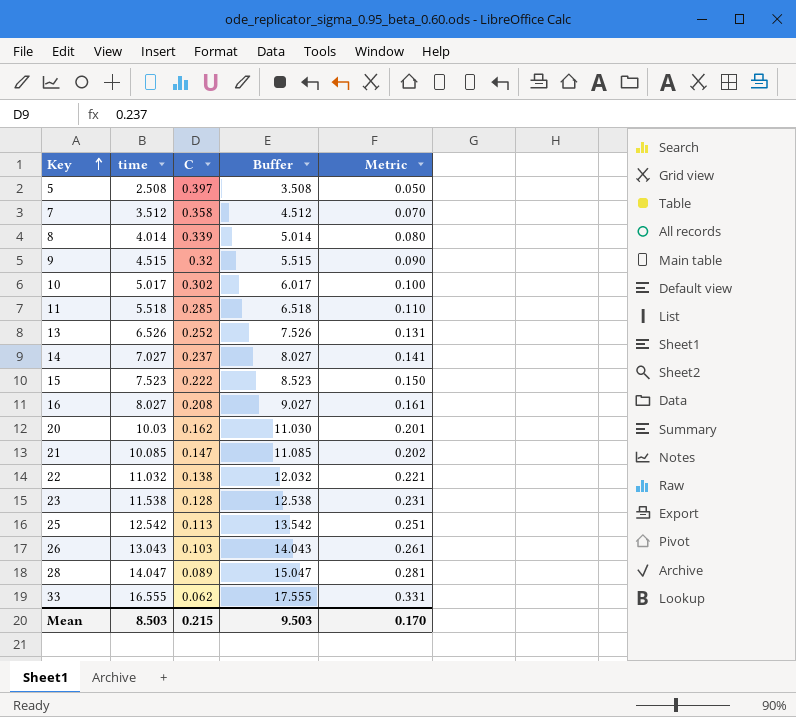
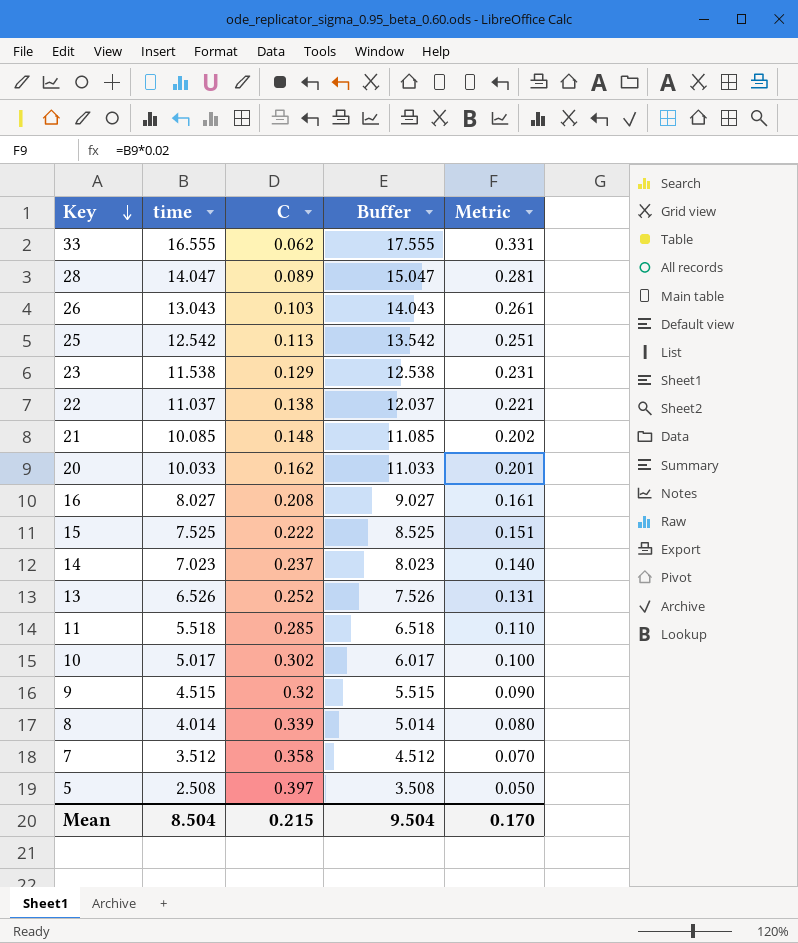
row order: Key ascending -> Key descending
23 | C: 0.128 -> 0.129
22 | time: 11.032 -> 11.037
22 | Buffer: 12.032 -> 12.037
21 | C: 0.147 -> 0.148
20 | time: 10.03 -> 10.033
20 | Buffer: 11.030 -> 11.033
15 | time: 7.523 -> 7.525
15 | Buffer: 8.523 -> 8.525
15 | Metric: 0.150 -> 0.151
14 | time: 7.027 -> 7.023
14 | Buffer: 8.027 -> 8.023
14 | Metric: 0.141 -> 0.140
Mean | time: 8.503 -> 8.504
Mean | Buffer: 9.503 -> 9.504

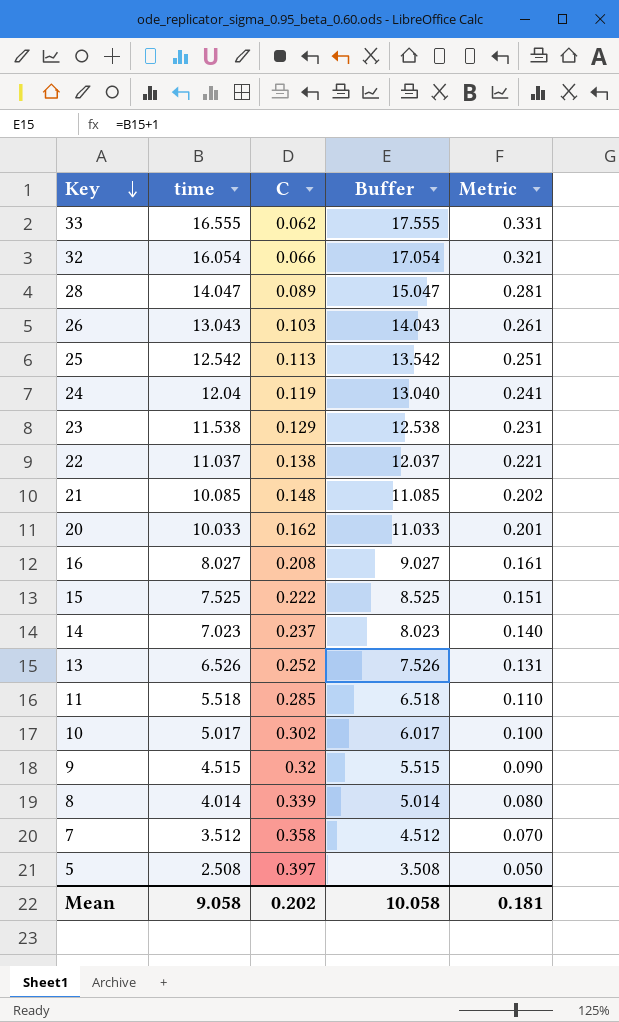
row 32: none -> 16.054 | 0.066 | 17.054 | 0.321
row 24: none -> 12.04 | 0.119 | 13.040 | 0.241
Mean | time: 8.504 -> 9.058
Mean | C: 0.215 -> 0.202
Mean | Buffer: 9.504 -> 10.058
Mean | Metric: 0.170 -> 0.181

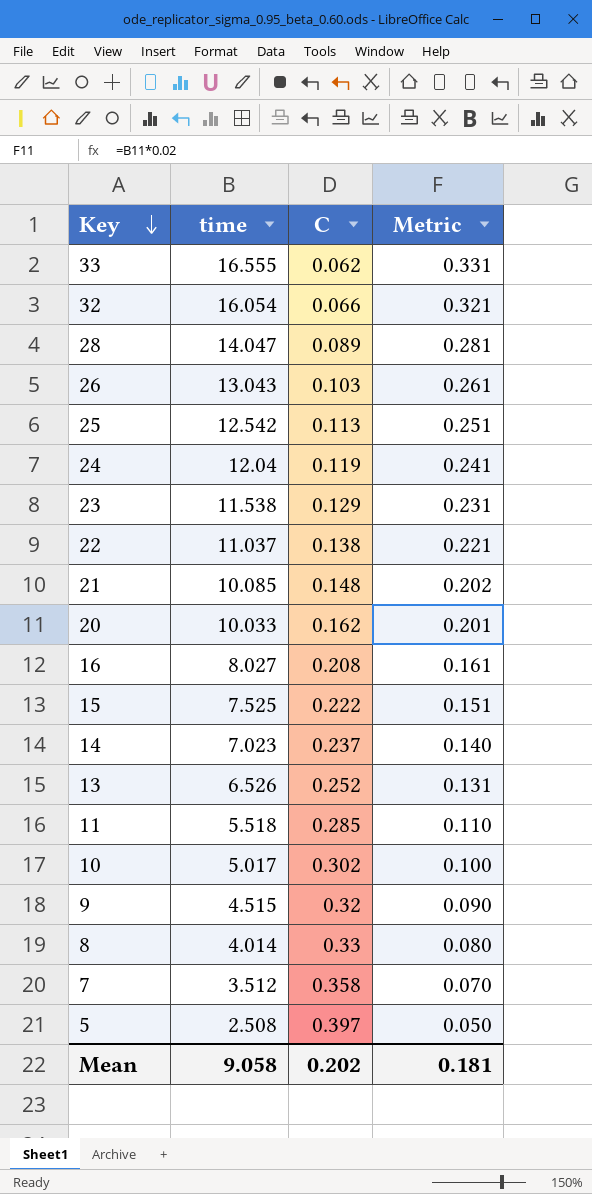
column Buffer | formula: [time] + 1 -> none
8 | C: 0.339 -> 0.33

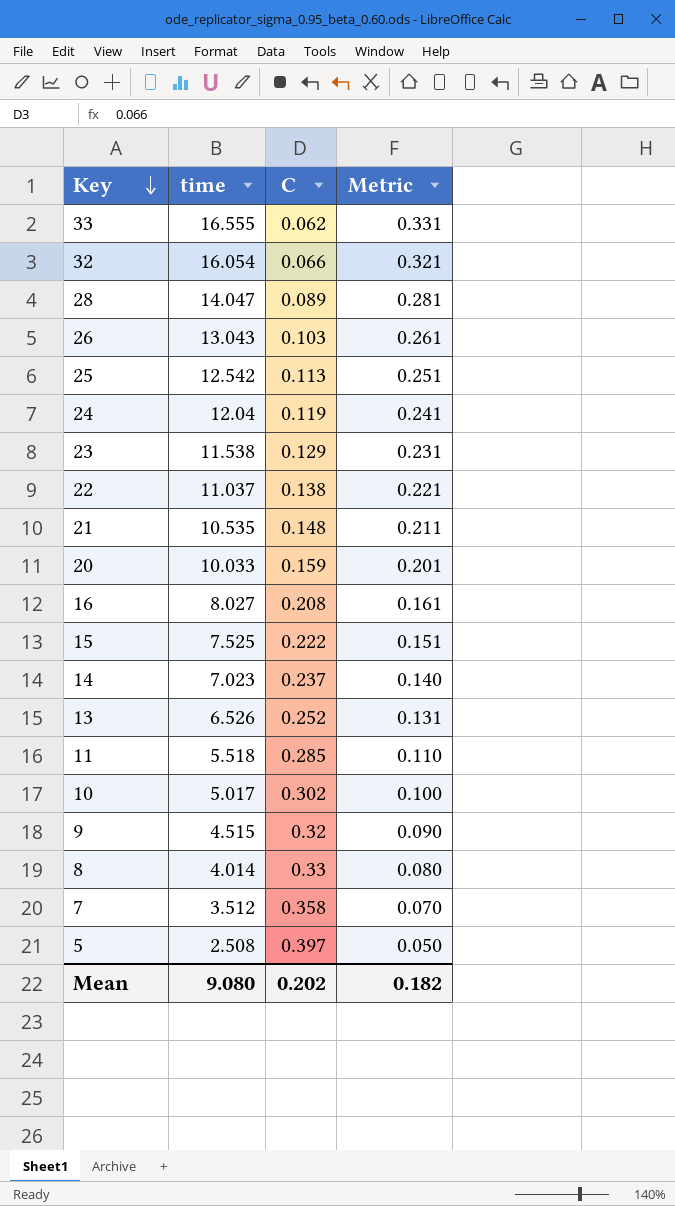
21 | time: 10.085 -> 10.535
21 | Metric: 0.202 -> 0.211
20 | C: 0.162 -> 0.159
Mean | time: 9.058 -> 9.080
Mean | Metric: 0.181 -> 0.182

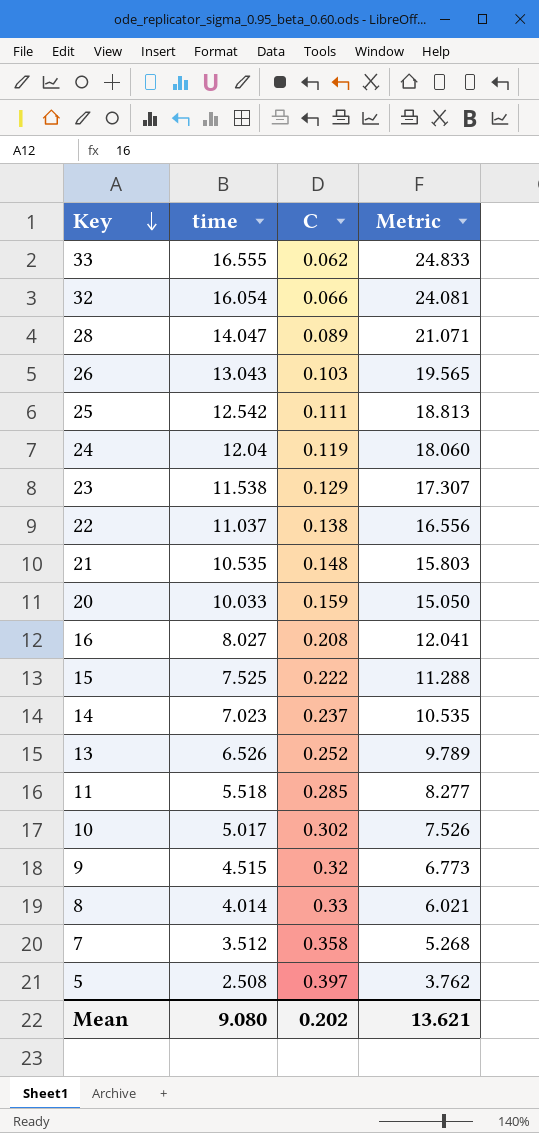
column Metric | formula: [time] * 0.02 -> [time] * 1.5
25 | C: 0.113 -> 0.111
Mean | Metric: 0.182 -> 13.621

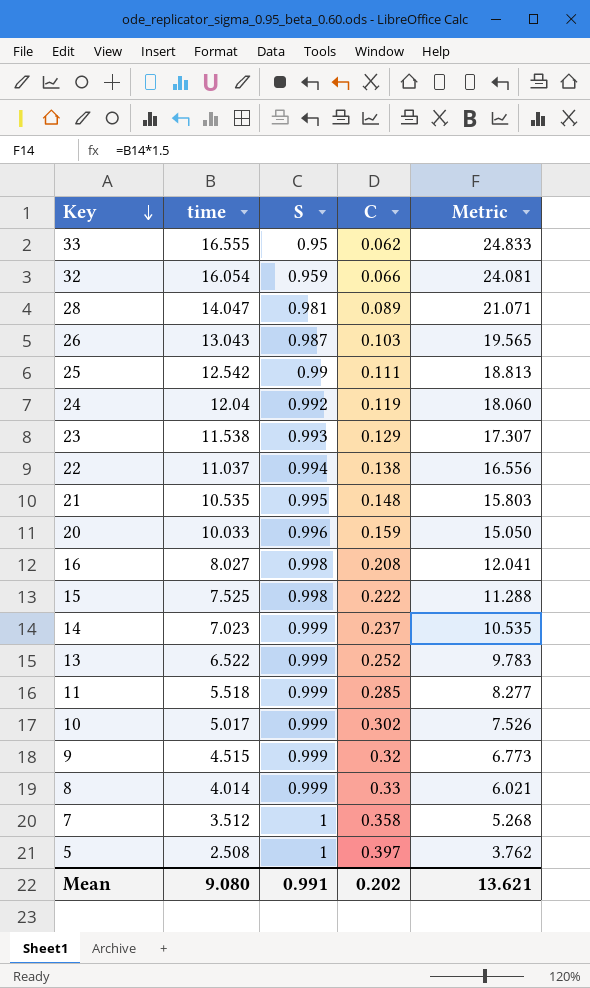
column S | position: none -> 3
13 | time: 6.526 -> 6.522
13 | Metric: 9.789 -> 9.783

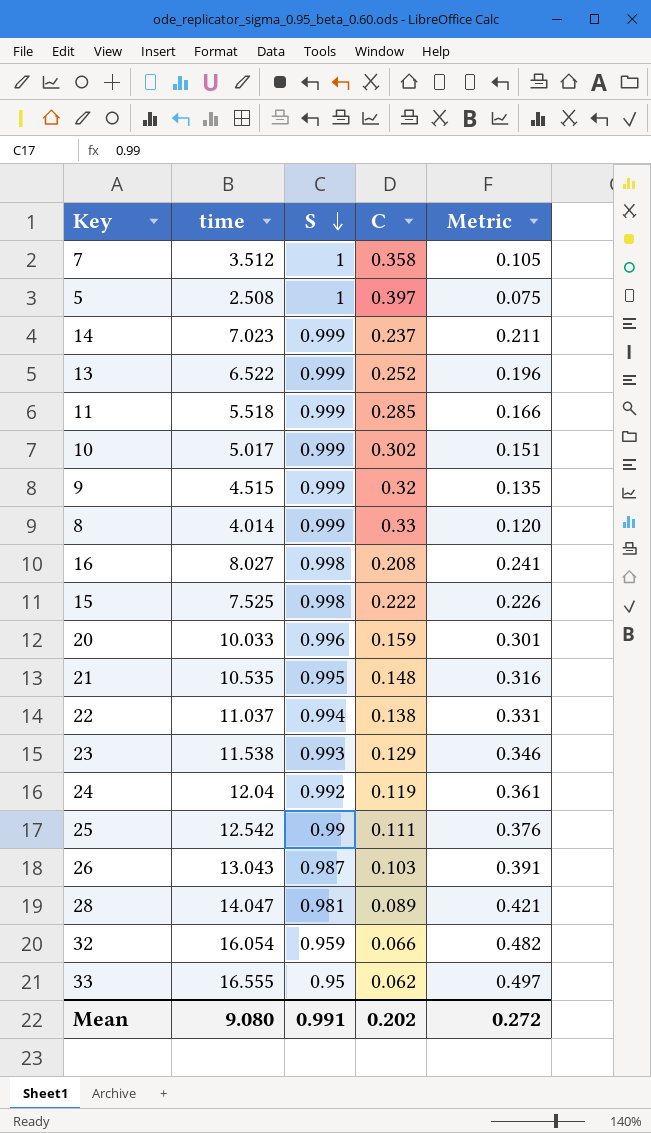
row order: Key descending -> S descending
column Metric | formula: [time] * 1.5 -> [time] * 0.03
Mean | Metric: 13.621 -> 0.272

